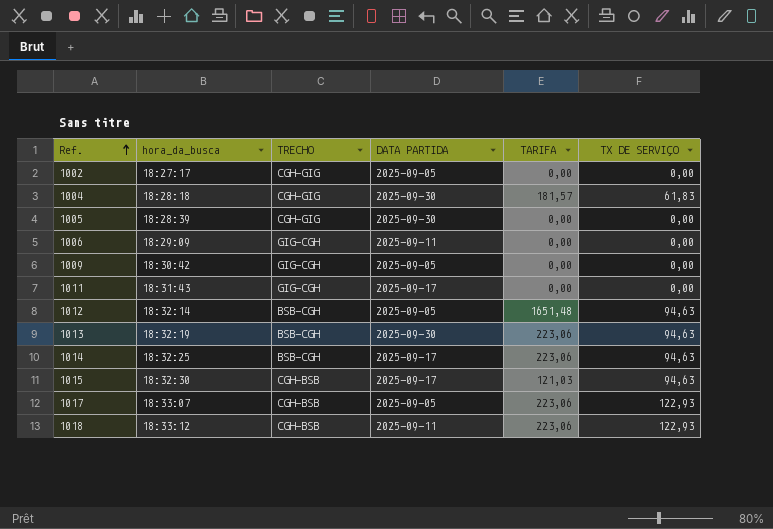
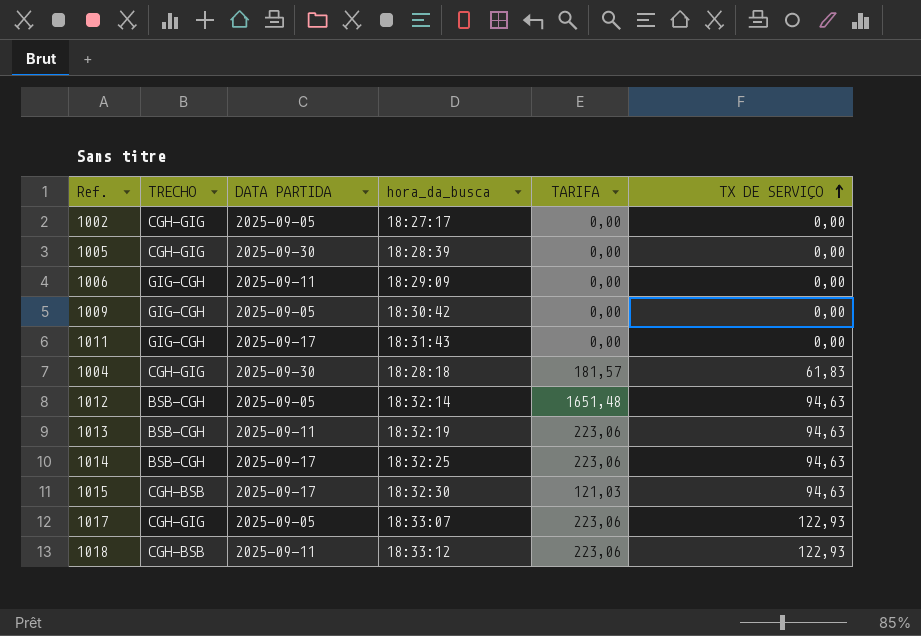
row order: Ref. ascending -> TX DE SERVIÇO ascending
column hora_da_busca | position: 2 -> 4
1013 | DATA PARTIDA: 2025-09-30 -> 2025-09-11
1017 | TRECHO: CGH-BSB -> CGH-GIG

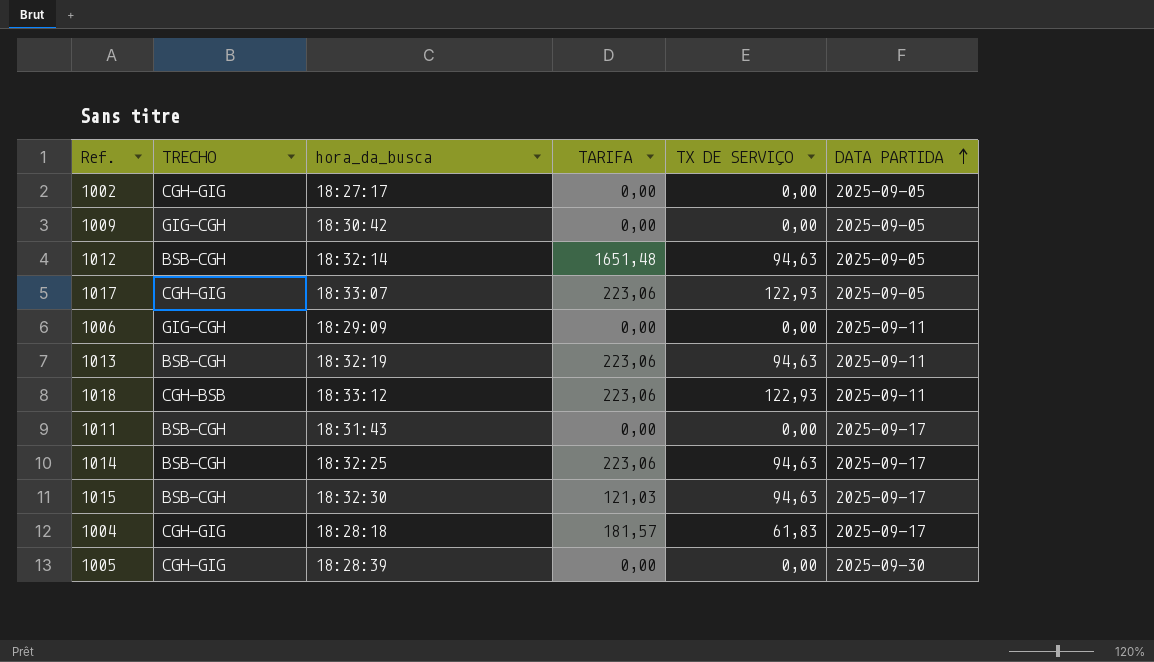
row order: TX DE SERVIÇO ascending -> DATA PARTIDA ascending
column DATA PARTIDA | position: 3 -> 6
1011 | TRECHO: GIG-CGH -> BSB-CGH
1015 | TRECHO: CGH-BSB -> BSB-CGH
1004 | DATA PARTIDA: 2025-09-30 -> 2025-09-17

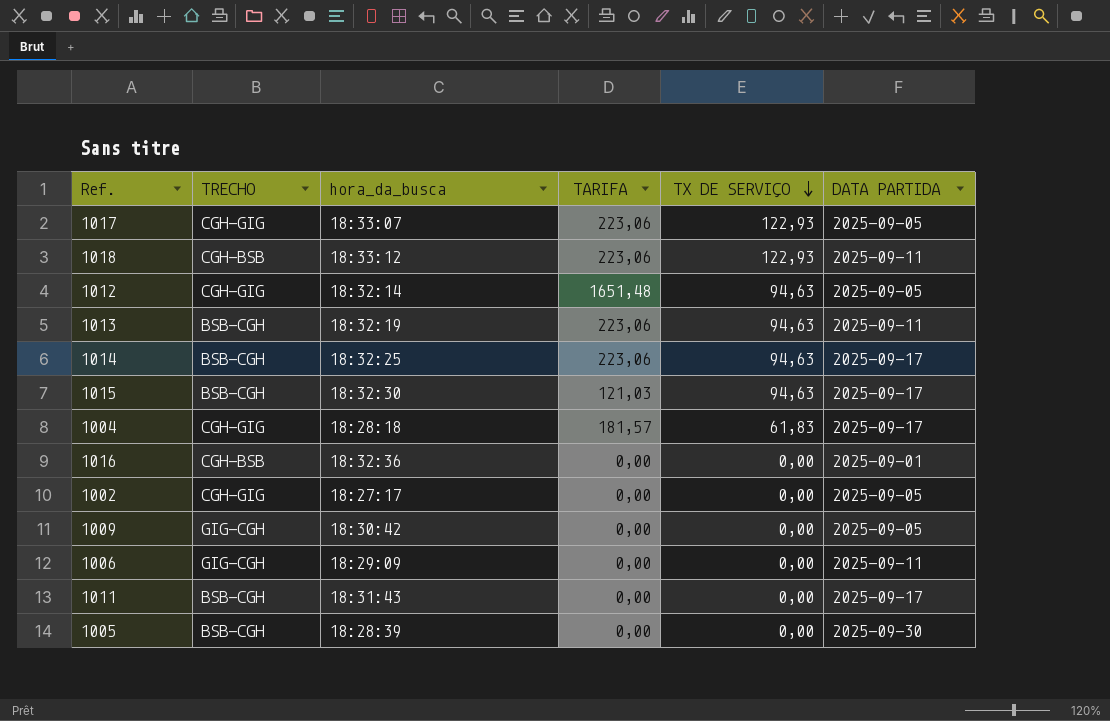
row order: DATA PARTIDA ascending -> TX DE SERVIÇO descending
1012 | TRECHO: BSB-CGH -> CGH-GIG
row 1016: none -> CGH-BSB | 18:32:36 | 0,00 | 0,00 | 2025-09-01
1005 | TRECHO: CGH-GIG -> BSB-CGH

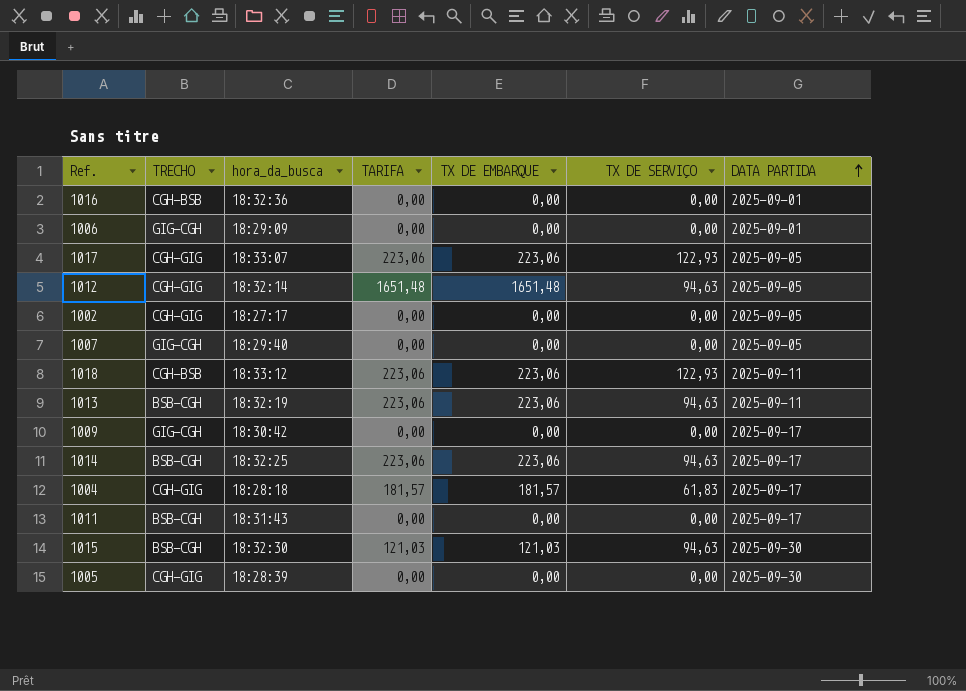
row order: TX DE SERVIÇO descending -> DATA PARTIDA ascending
column TX DE EMBARQUE | position: none -> 5
1006 | DATA PARTIDA: 2025-09-11 -> 2025-09-01
row 1007: none -> GIG-CGH | 18:29:40 | 0,00 | 0,00 | 0,00 | 2025-09-05
1009 | DATA PARTIDA: 2025-09-05 -> 2025-09-17
1015 | DATA PARTIDA: 2025-09-17 -> 2025-09-30
1005 | TRECHO: BSB-CGH -> CGH-GIG

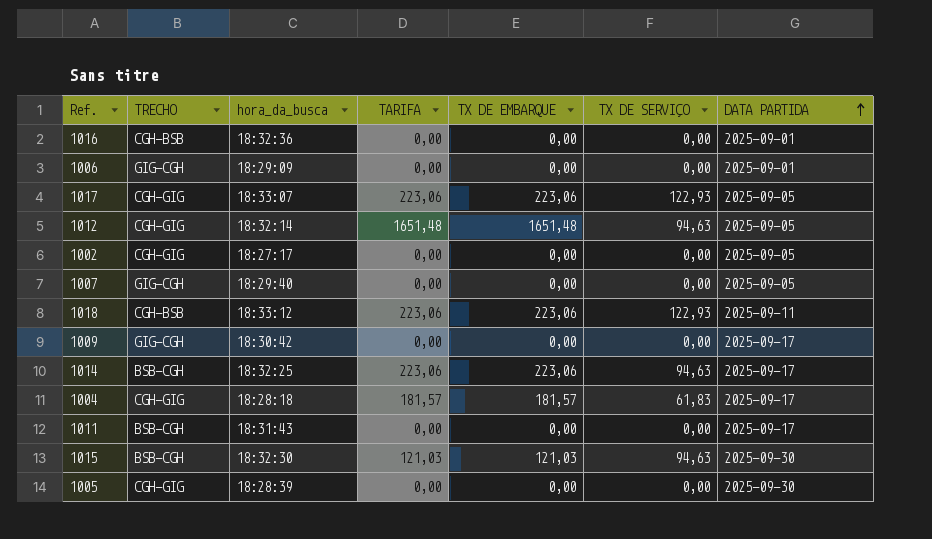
row 1013: BSB-CGH | 18:32:19 | 223,06 | 223,06 | 94,63 | 2025-09-11 -> none

